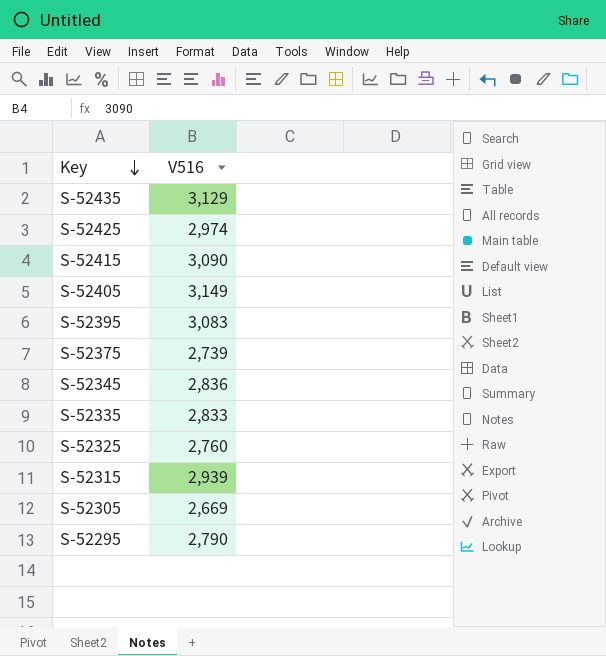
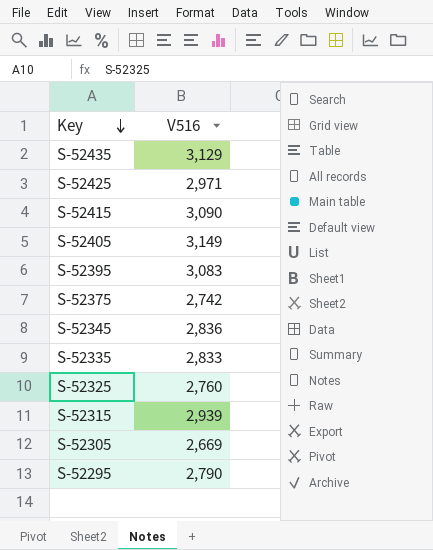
S-52425 | V516: 2,974 -> 2,971
S-52375 | V516: 2,739 -> 2,742

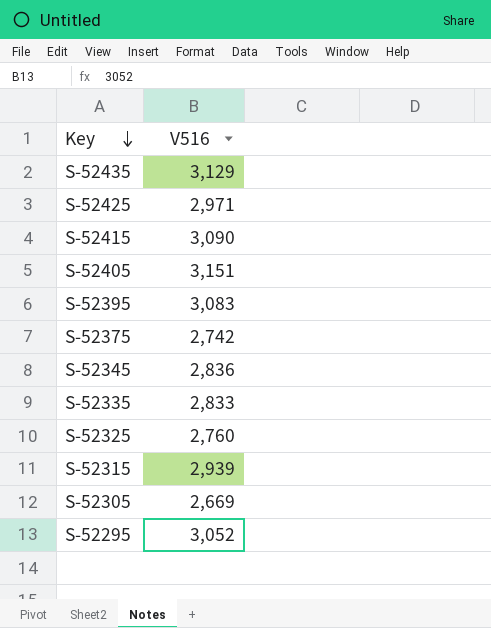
S-52405 | V516: 3,149 -> 3,151
S-52295 | V516: 2,790 -> 3,052

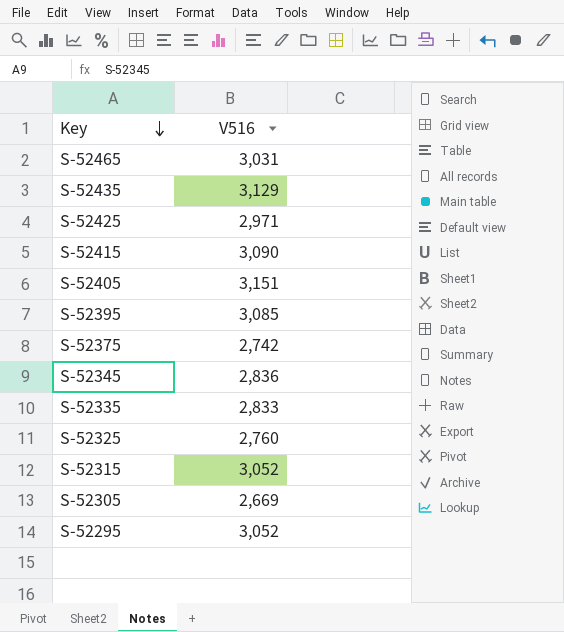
row S-52465: none -> 3,031
S-52395 | V516: 3,083 -> 3,085
S-52315 | V516: 2,939 -> 3,052

